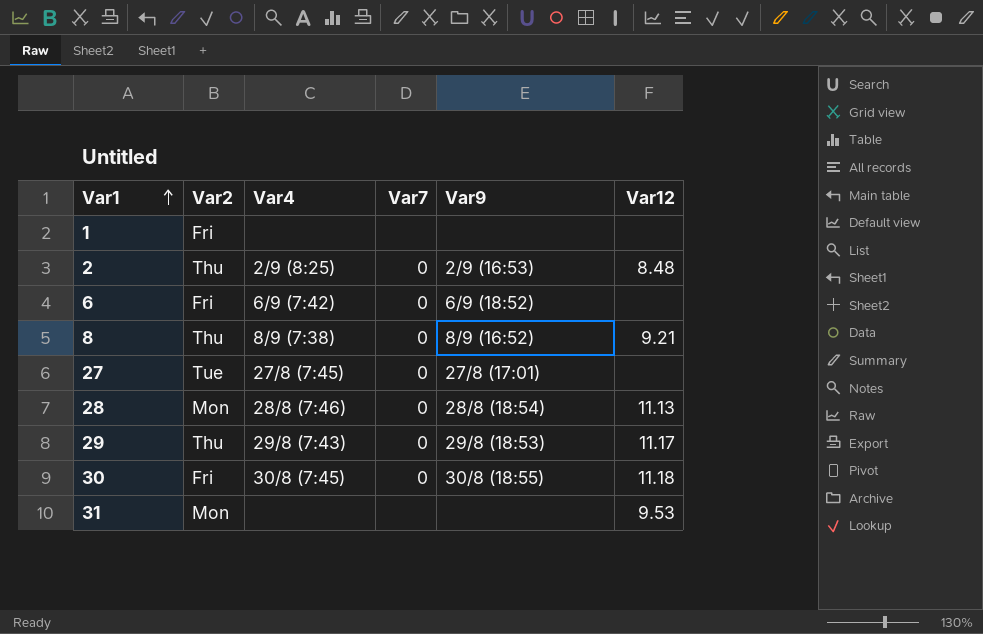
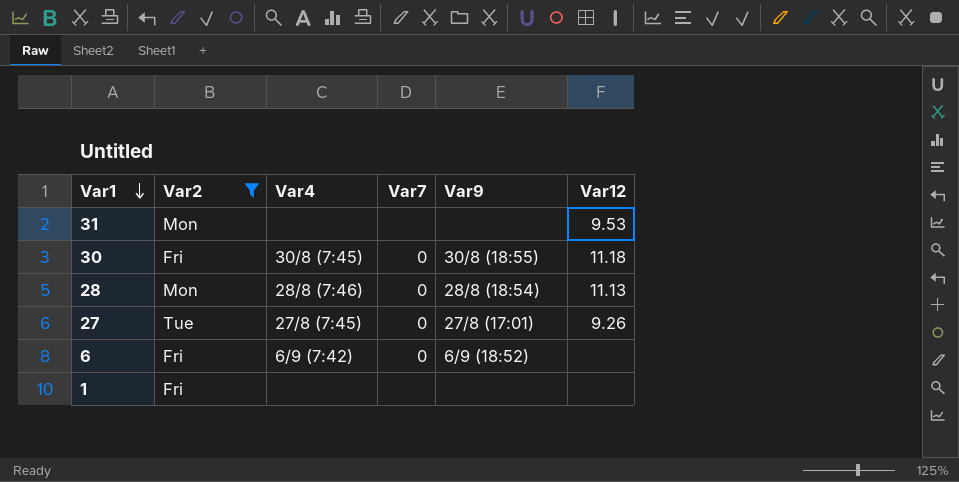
filter: none -> Var2 != Thu
row order: Var1 ascending -> Var1 descending
27 | Var12: none -> 9.26

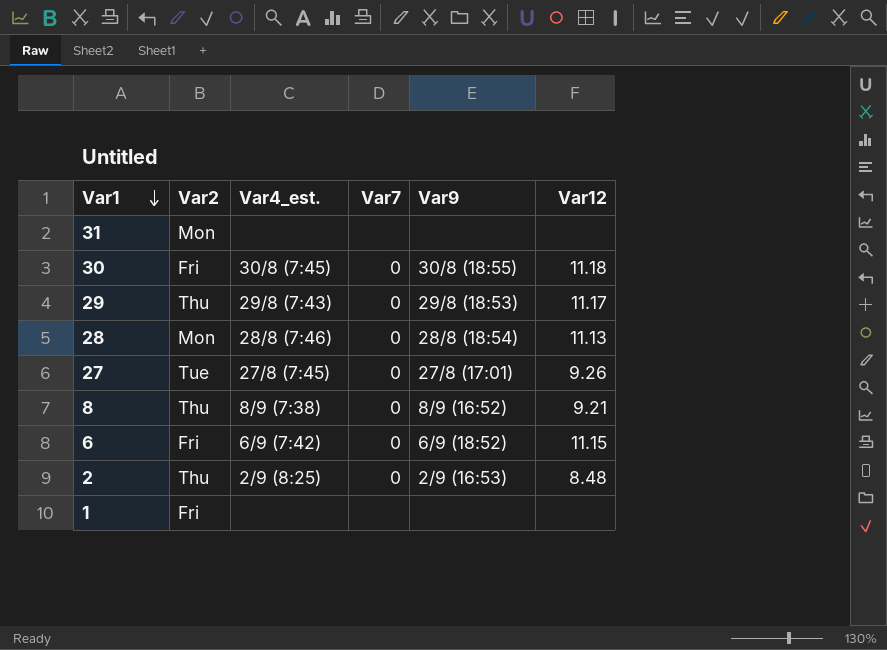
filter: Var2 != Thu -> none
column name: Var4 -> Var4_est.
31 | Var12: 9.53 -> none
6 | Var12: none -> 11.15

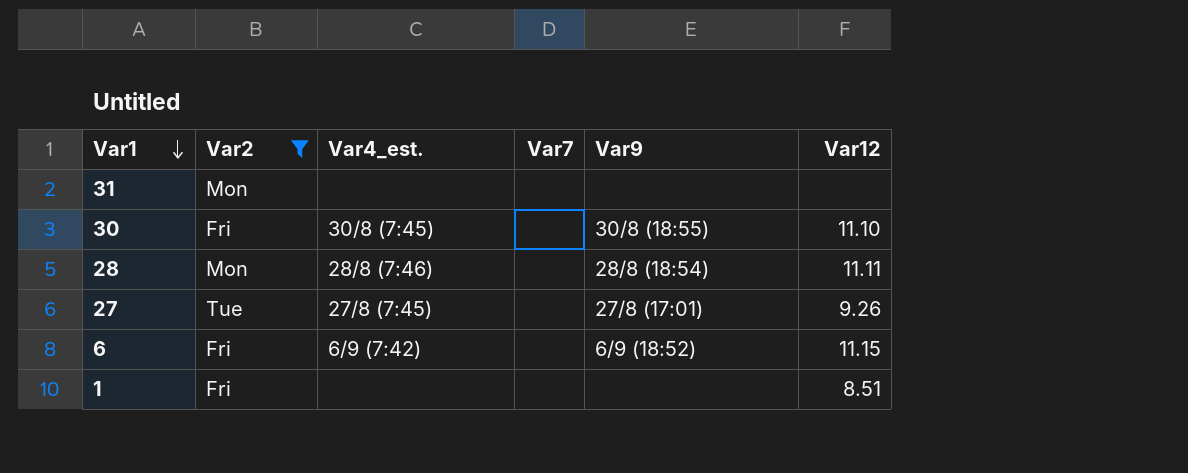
filter: none -> Var2 != Thu
30 | Var7: 0 -> none
30 | Var12: 11.18 -> 11.10
28 | Var7: 0 -> none
28 | Var12: 11.13 -> 11.11
27 | Var7: 0 -> none
6 | Var7: 0 -> none
1 | Var12: none -> 8.51

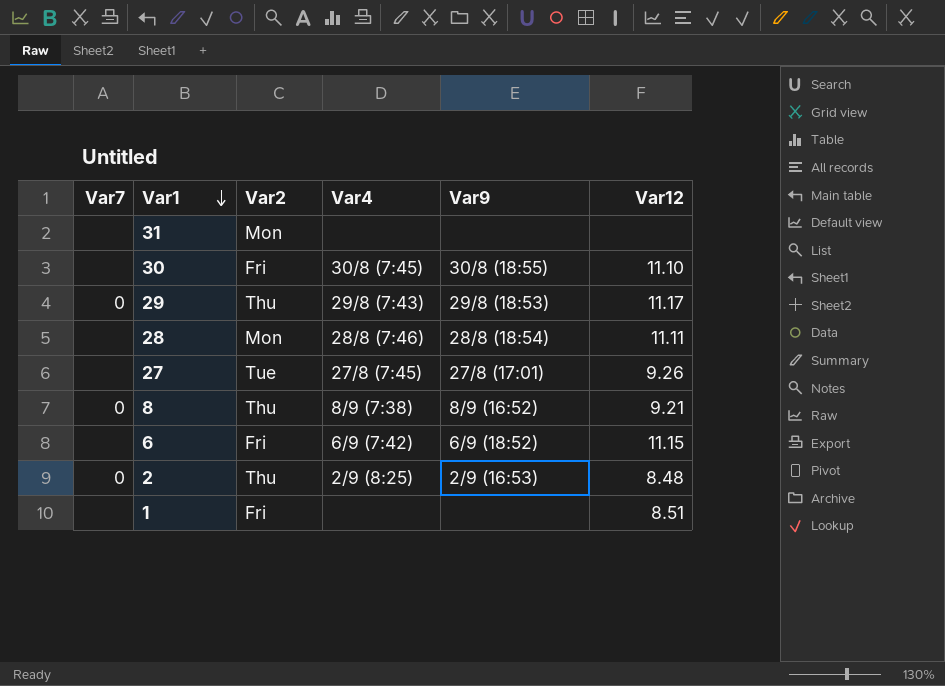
filter: Var2 != Thu -> none
column Var7 | position: 4 -> 1
column name: Var4_est. -> Var4

